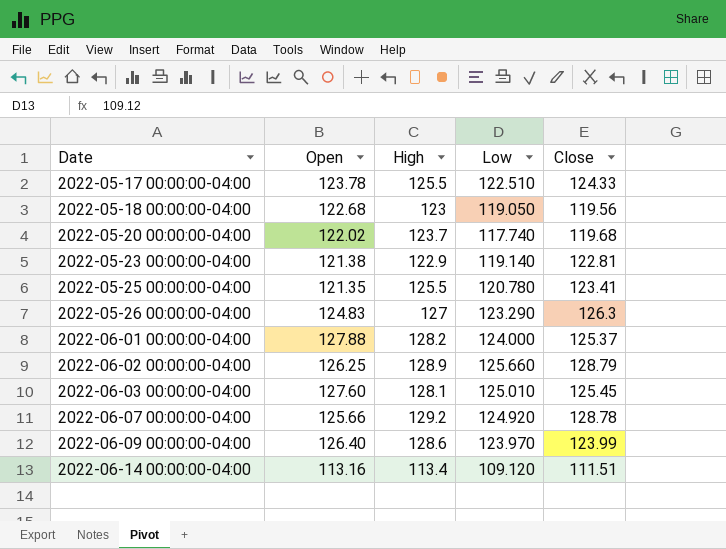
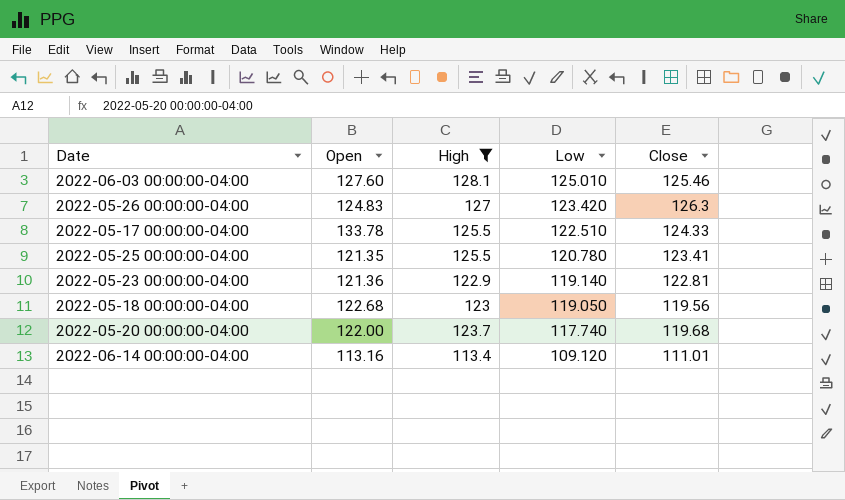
filter: none -> High <= 128.1
row order: Date ascending -> Low descending
2022-06-03 00:00:00-04:00 | Close: 125.45 -> 125.46
2022-05-26 00:00:00-04:00 | Low: 123.290 -> 123.420
2022-05-17 00:00:00-04:00 | Open: 123.78 -> 133.78
2022-05-23 00:00:00-04:00 | Open: 121.38 -> 121.36
2022-05-20 00:00:00-04:00 | Open: 122.02 -> 122.00
2022-06-14 00:00:00-04:00 | Close: 111.51 -> 111.01

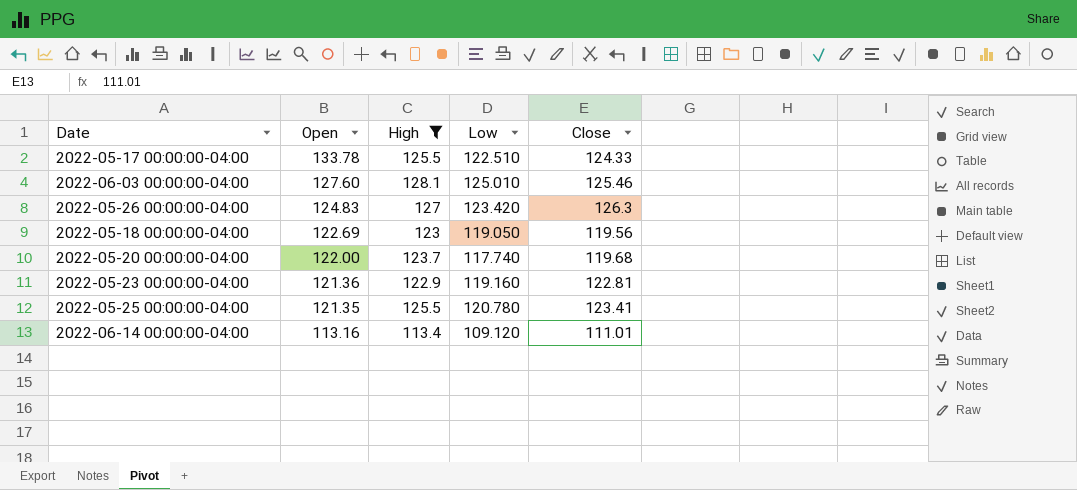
row order: Low descending -> Open descending
2022-05-18 00:00:00-04:00 | Open: 122.68 -> 122.69
2022-05-23 00:00:00-04:00 | Low: 119.140 -> 119.160

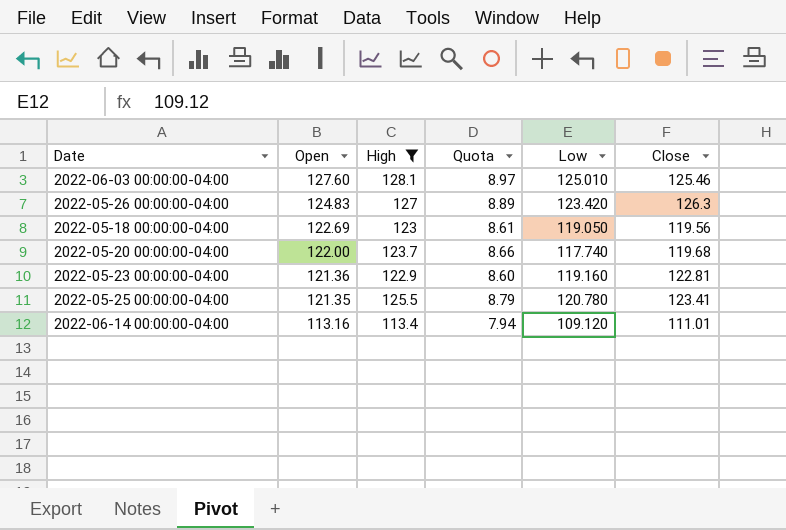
column Quota | formula: none -> [High] * 0.07
row 2022-05-17 00:00:00-04:00: 133.78 | 125.5 | 122.510 | 124.33 -> none

